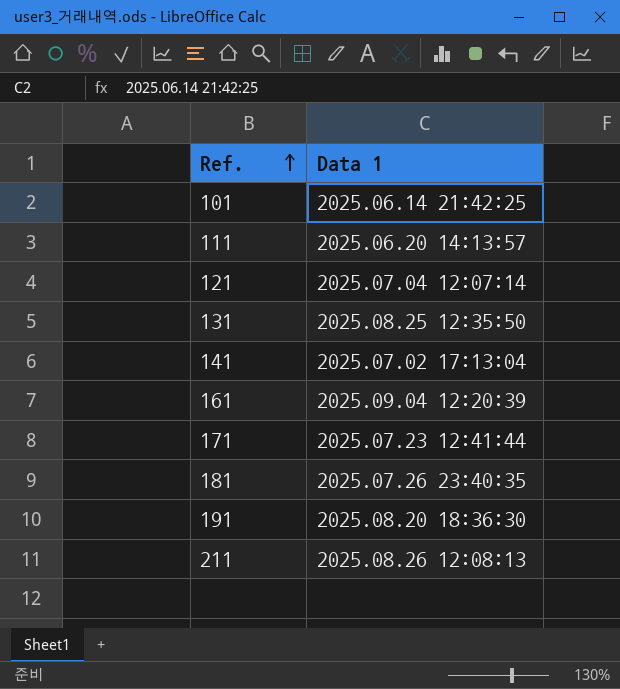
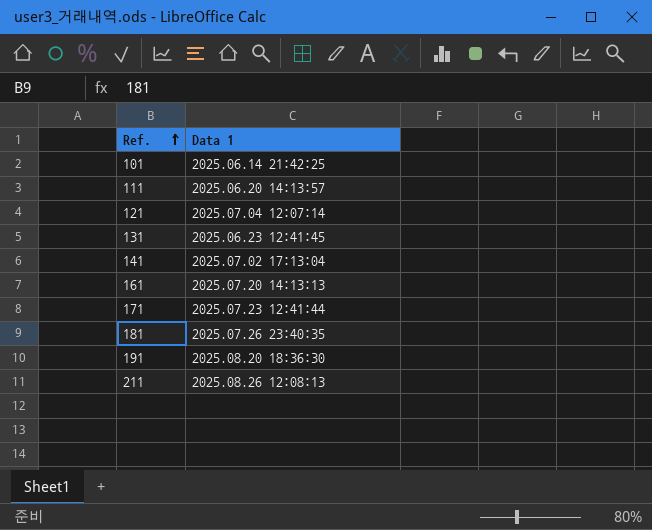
131 | Data 1: 2025.08.25 12:35:50 -> 2025.06.23 12:41:45
161 | Data 1: 2025.09.04 12:20:39 -> 2025.07.20 14:13:13

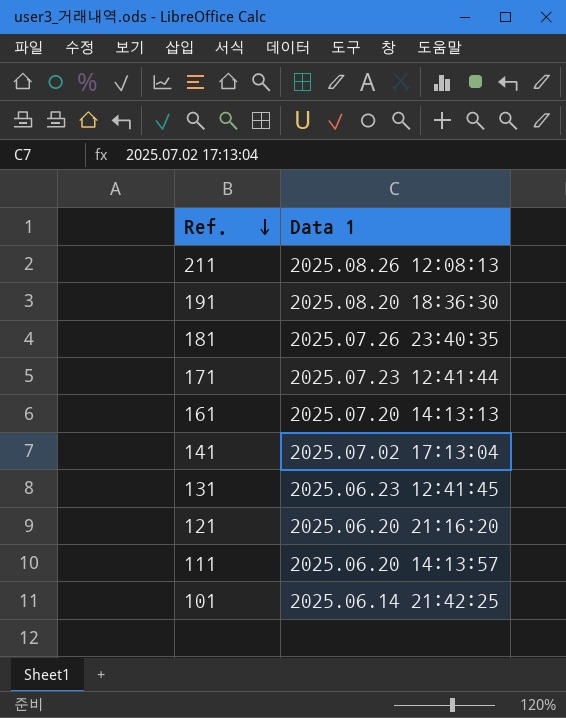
row order: Ref. ascending -> Ref. descending
121 | Data 1: 2025.07.04 12:07:14 -> 2025.06.20 21:16:20

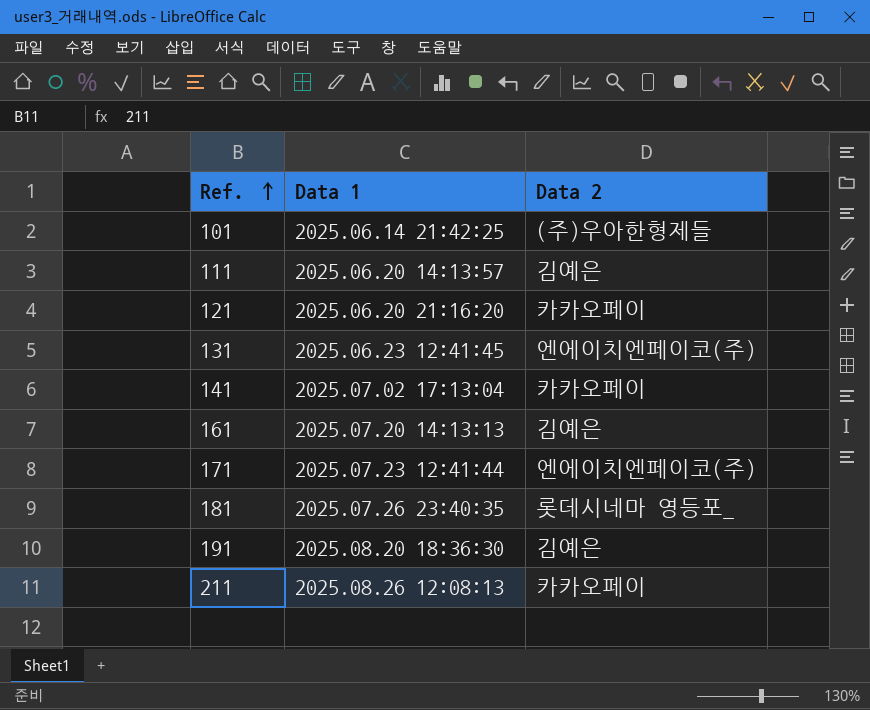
row order: Ref. descending -> Ref. ascending
column Data 2 | position: none -> 3

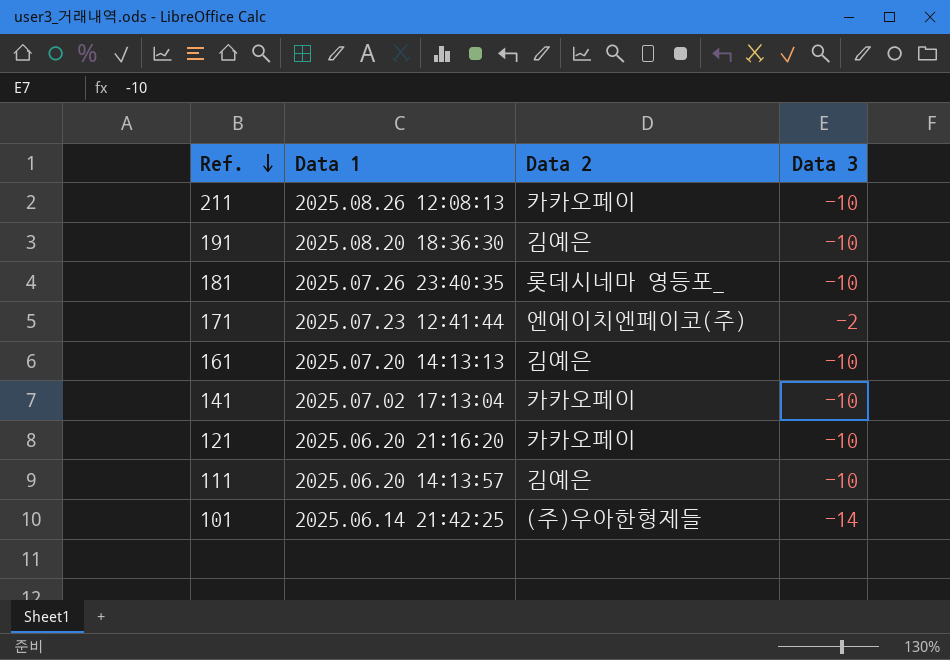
row order: Ref. ascending -> Ref. descending
column Data 3 | position: none -> 4
row 131: 2025.06.23 12:41:45 | 엔에이치엔페이코(주) -> none

